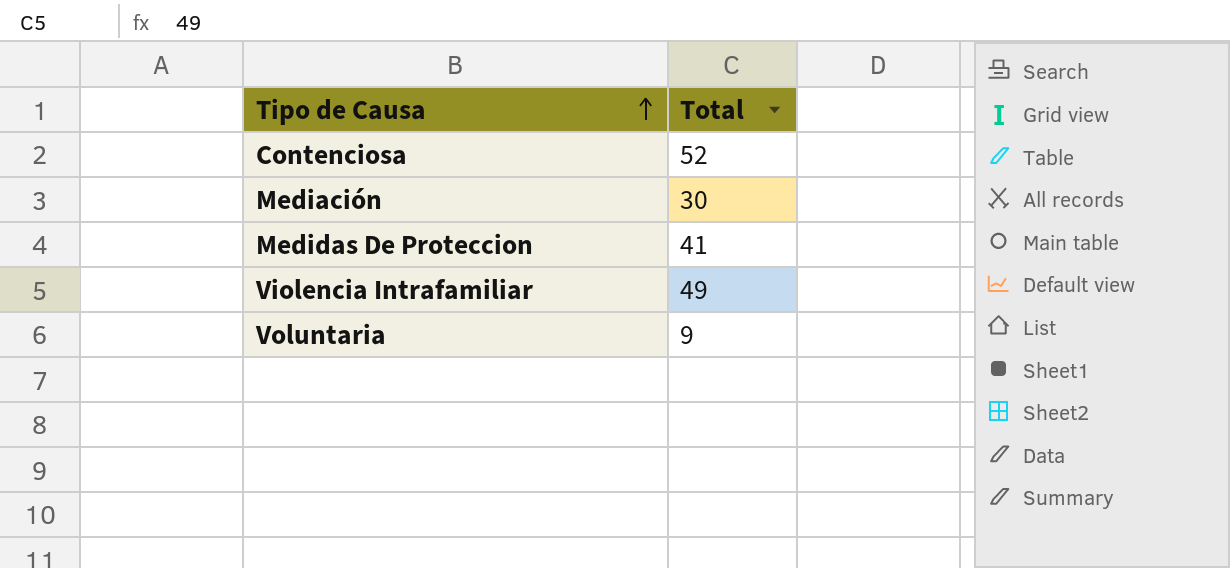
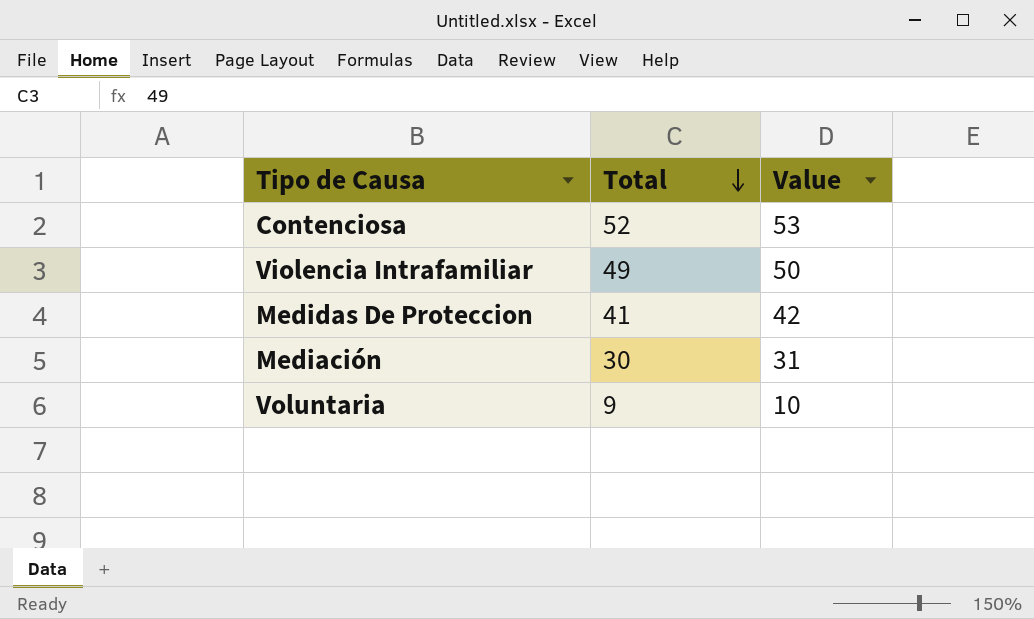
row order: Tipo de Causa ascending -> Total descending
column Value | formula: none -> [Total] + 1

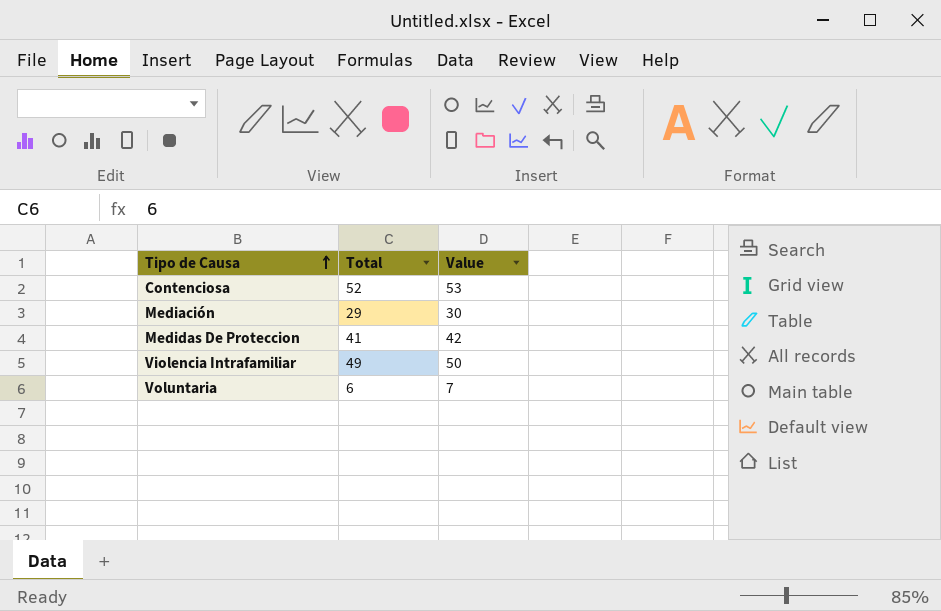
row order: Total descending -> Tipo de Causa ascending
Mediación | Total: 30 -> 29
Mediación | Value: 31 -> 30
Voluntaria | Total: 9 -> 6
Voluntaria | Value: 10 -> 7

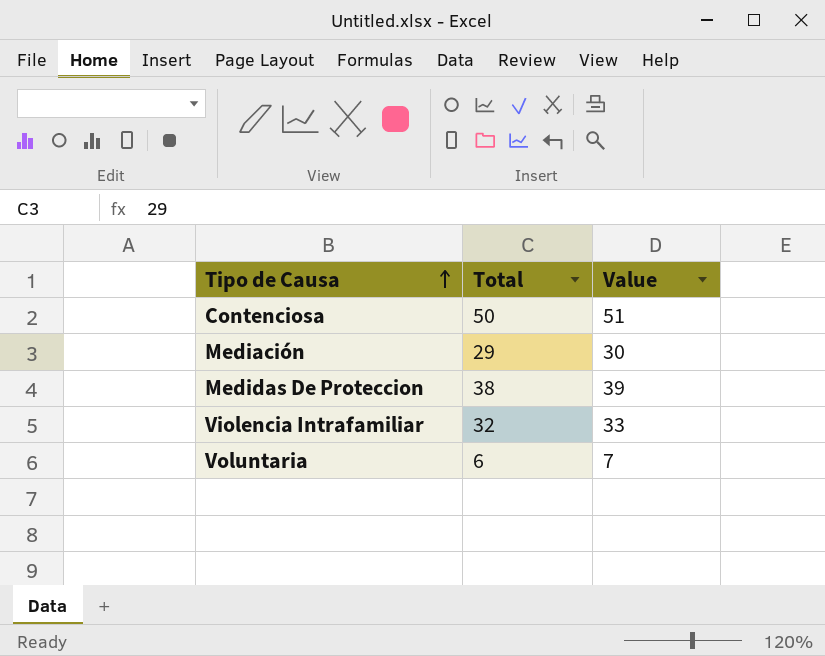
Contenciosa | Total: 52 -> 50
Contenciosa | Value: 53 -> 51
Medidas De Proteccion | Total: 41 -> 38
Medidas De Proteccion | Value: 42 -> 39
Violencia Intrafamiliar | Total: 49 -> 32
Violencia Intrafamiliar | Value: 50 -> 33

